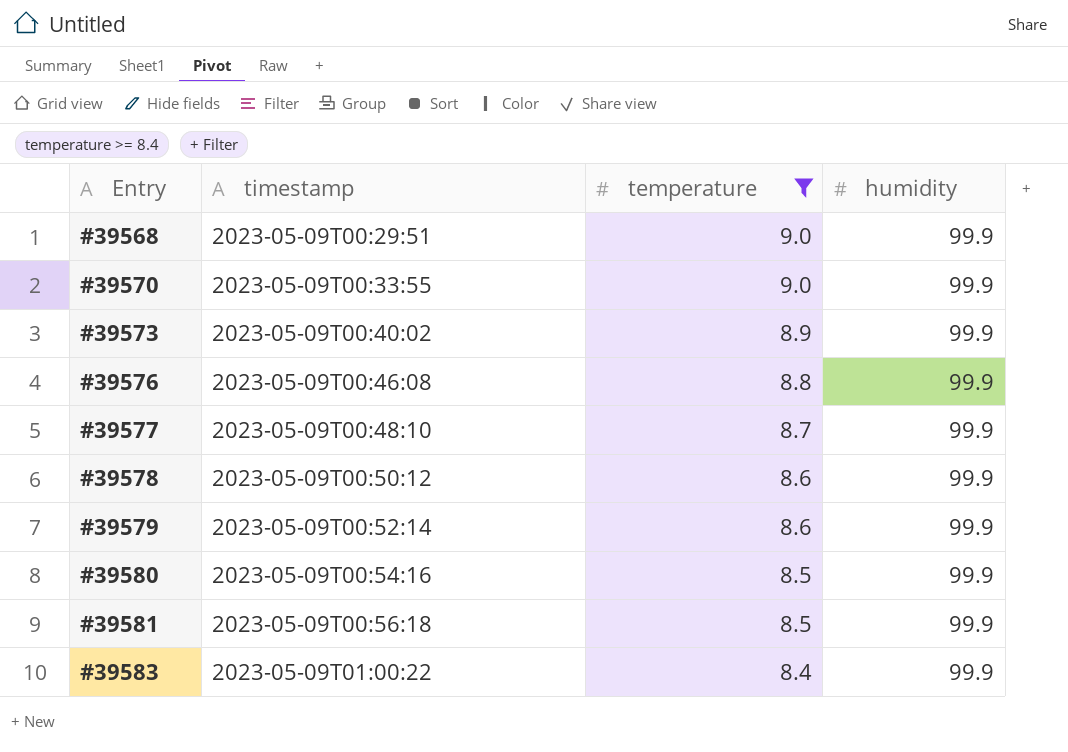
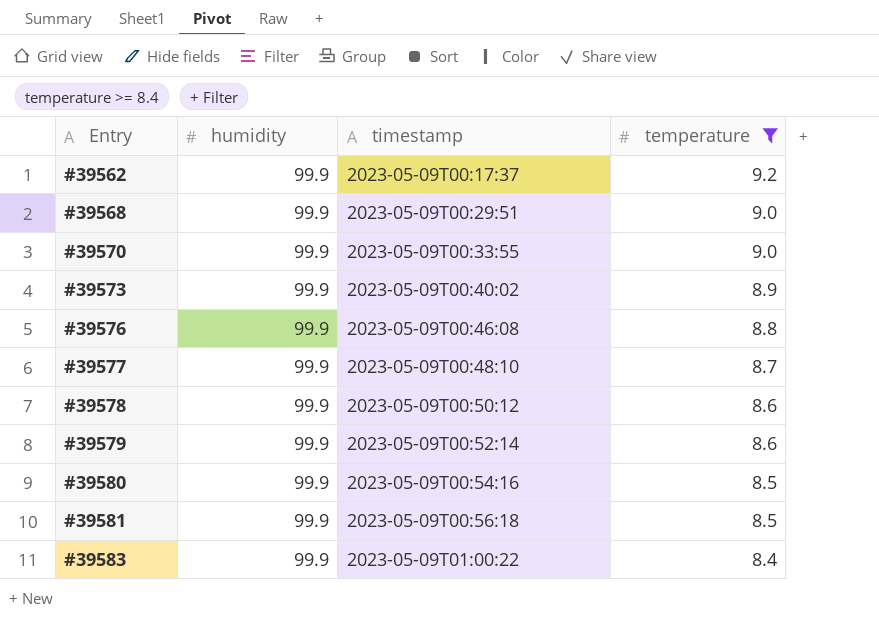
column humidity | position: 4 -> 2
row #39562: none -> 99.9 | 2023-05-09T00:17:37 | 9.2

